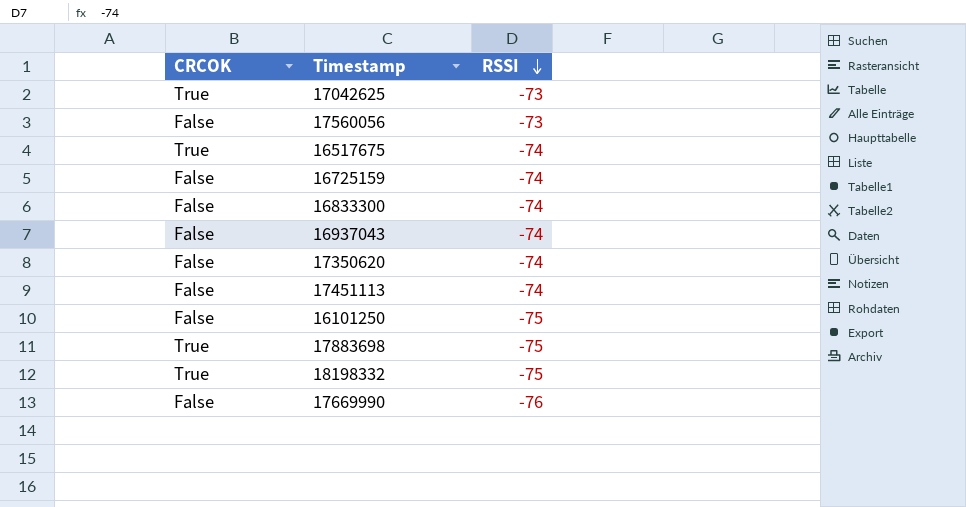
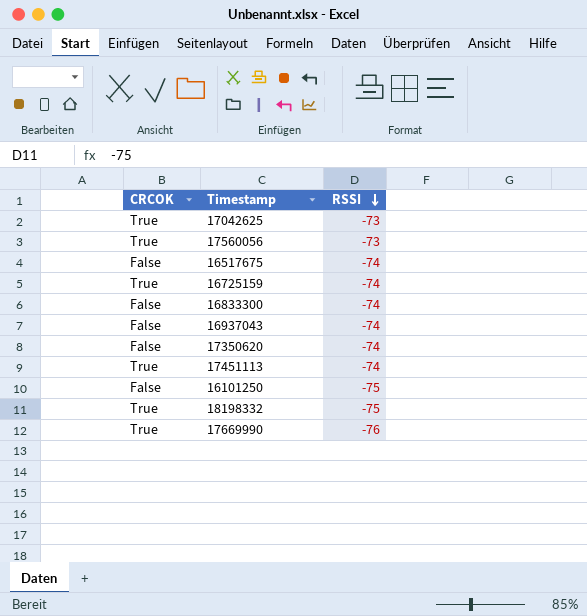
row 17883698: True | -75 -> none
17560056 | CRCOK: False -> True
16517675 | CRCOK: True -> False
16725159 | CRCOK: False -> True
17451113 | CRCOK: False -> True
17669990 | CRCOK: False -> True

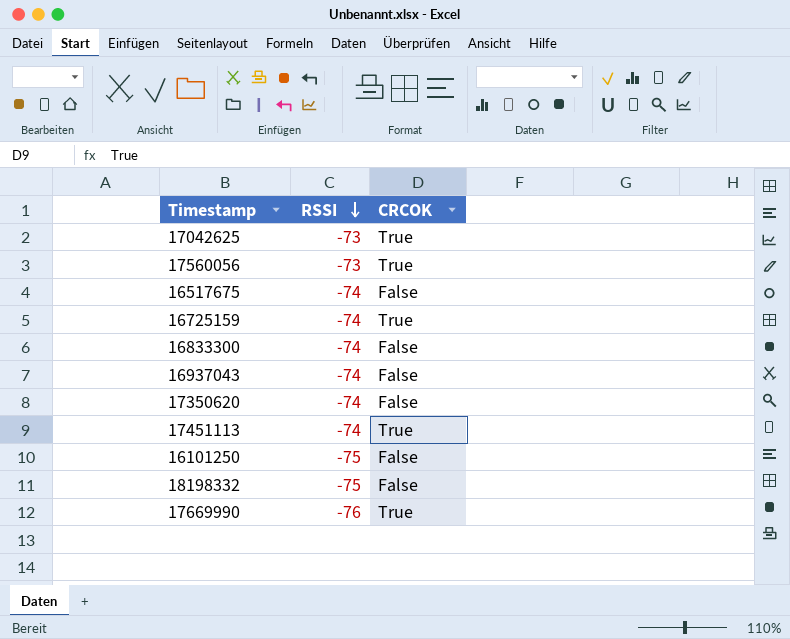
column CRCOK | position: 1 -> 3
18198332 | CRCOK: True -> False

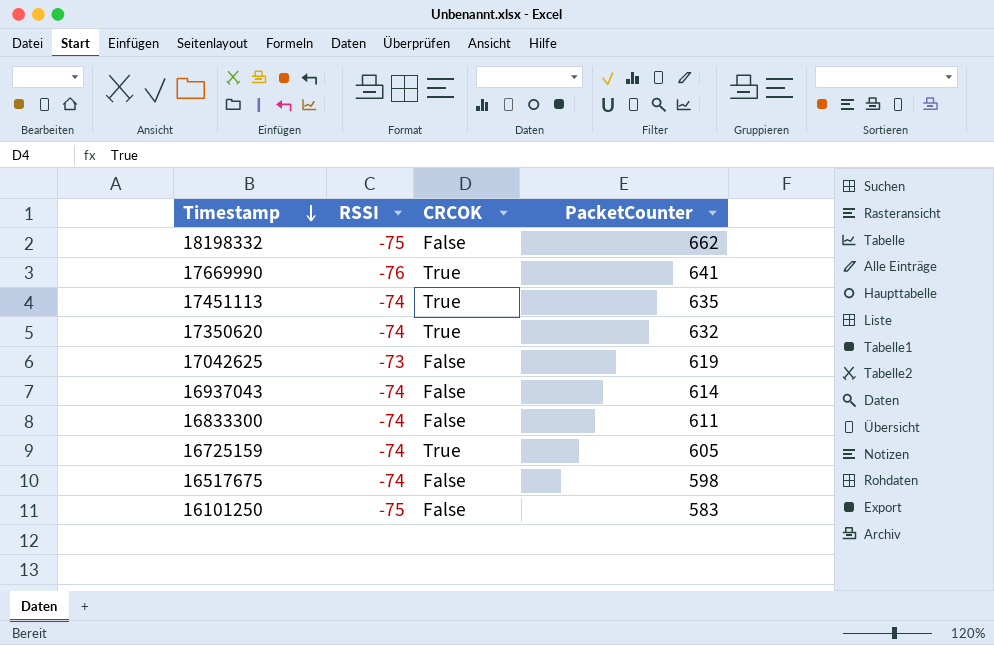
row order: RSSI descending -> Timestamp descending
column PacketCounter | position: none -> 4
row 17560056: -73 | True -> none
17350620 | CRCOK: False -> True
17042625 | CRCOK: True -> False

